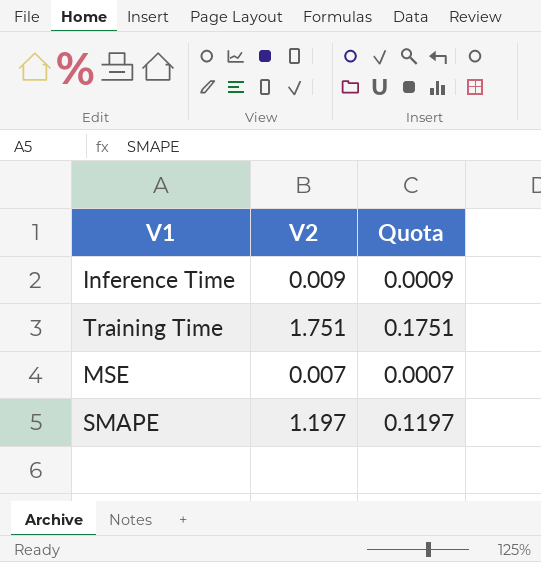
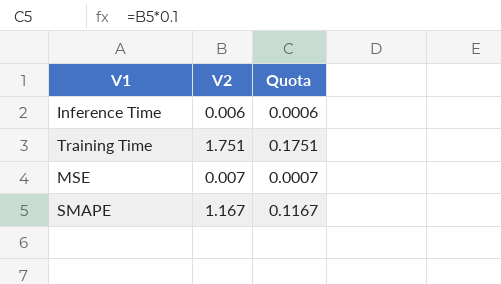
Inference Time | V2: 0.009 -> 0.006
Inference Time | Quota: 0.0009 -> 0.0006
SMAPE | V2: 1.197 -> 1.167
SMAPE | Quota: 0.1197 -> 0.1167

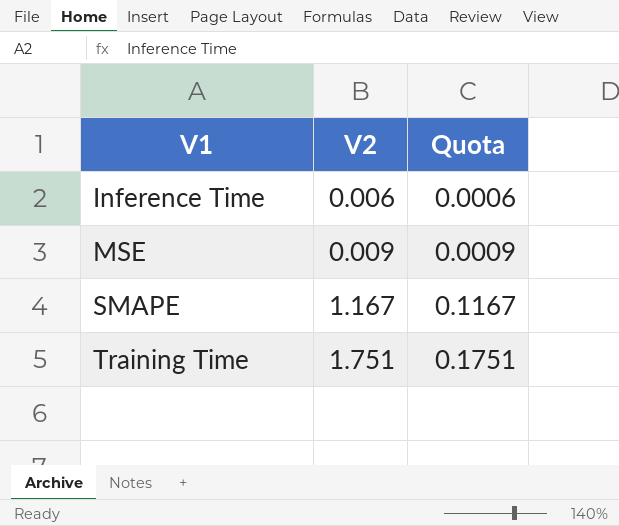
row order: none -> V1 ascending
MSE | V2: 0.007 -> 0.009
MSE | Quota: 0.0007 -> 0.0009

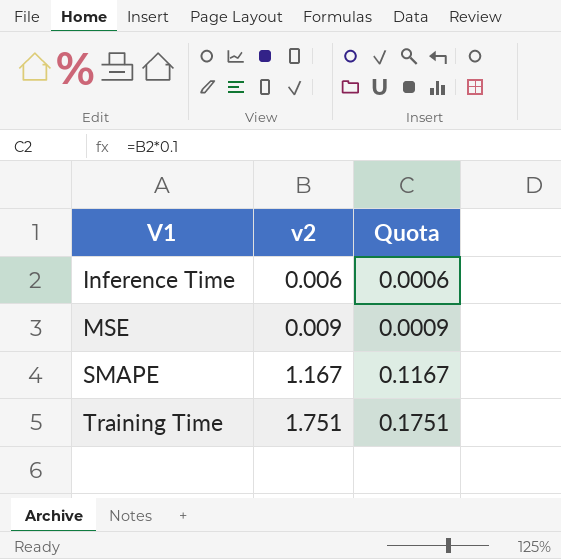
column name: V2 -> v2

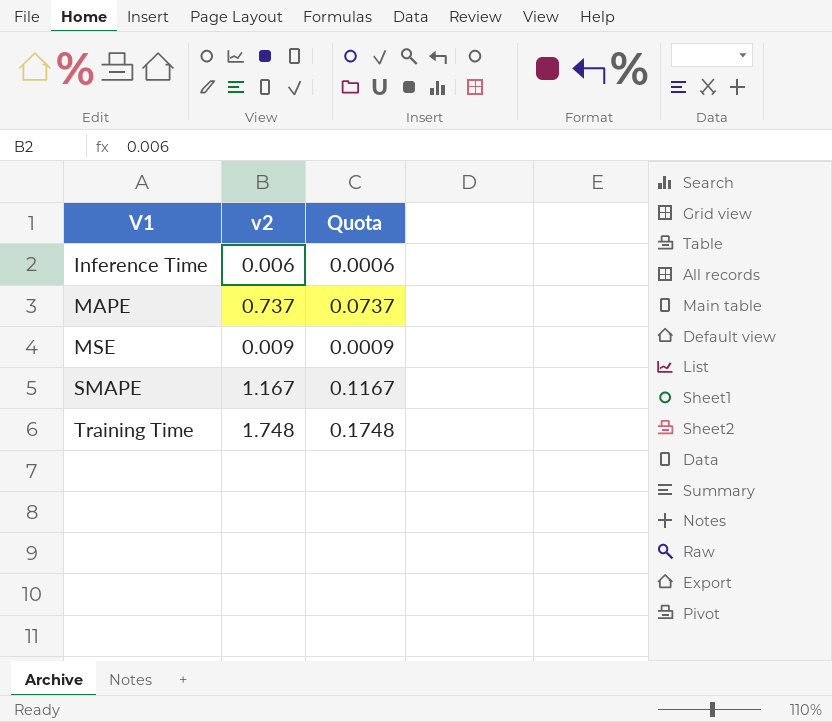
row MAPE: none -> 0.737 | 0.0737
Training Time | v2: 1.751 -> 1.748
Training Time | Quota: 0.1751 -> 0.1748

